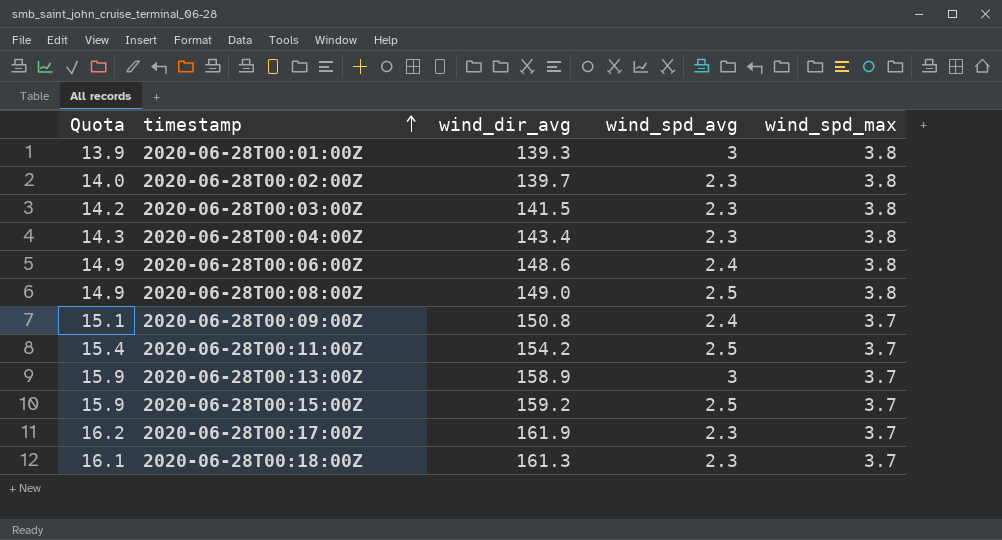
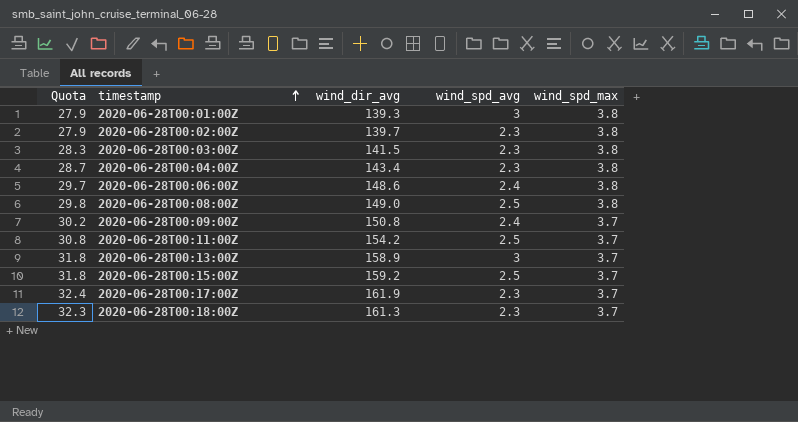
column Quota | formula: [wind_dir_avg] * 0.1 -> [wind_dir_avg] * 0.2

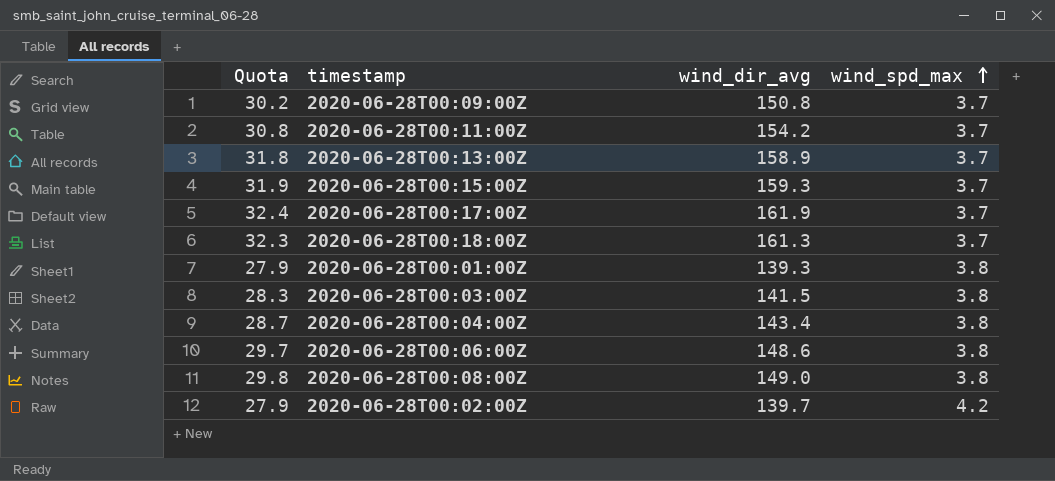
row order: timestamp ascending -> wind_spd_max ascending
column wind_spd_avg | position: 4 -> none
2020-06-28T00:15:00Z | Quota: 31.8 -> 31.9
2020-06-28T00:15:00Z | wind_dir_avg: 159.2 -> 159.3
2020-06-28T00:02:00Z | wind_spd_max: 3.8 -> 4.2

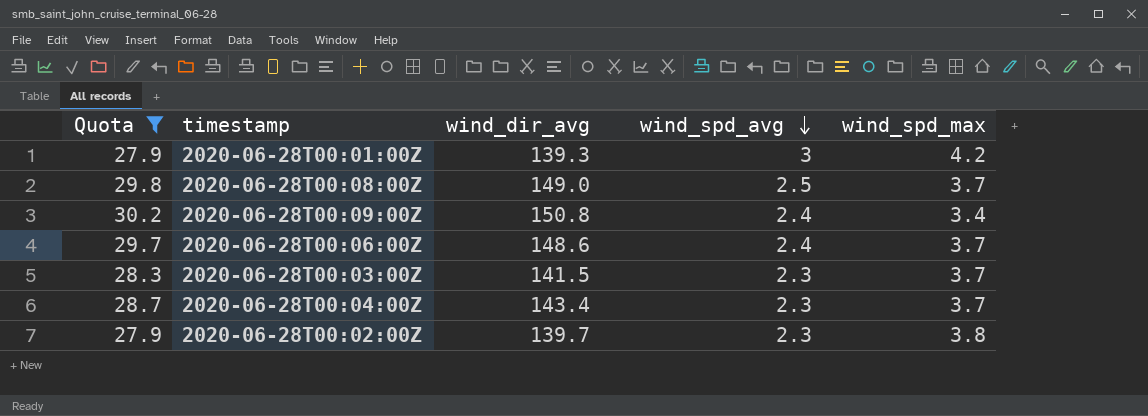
filter: none -> Quota <= 30.2
row order: wind_spd_max ascending -> wind_spd_avg descending
column wind_spd_avg | position: none -> 4
2020-06-28T00:01:00Z | wind_spd_max: 3.8 -> 4.2
2020-06-28T00:08:00Z | wind_spd_max: 3.8 -> 3.7
2020-06-28T00:09:00Z | wind_spd_max: 3.7 -> 3.4
2020-06-28T00:06:00Z | wind_spd_max: 3.8 -> 3.7
2020-06-28T00:03:00Z | wind_spd_max: 3.8 -> 3.7
2020-06-28T00:04:00Z | wind_spd_max: 3.8 -> 3.7
2020-06-28T00:02:00Z | wind_spd_max: 4.2 -> 3.8

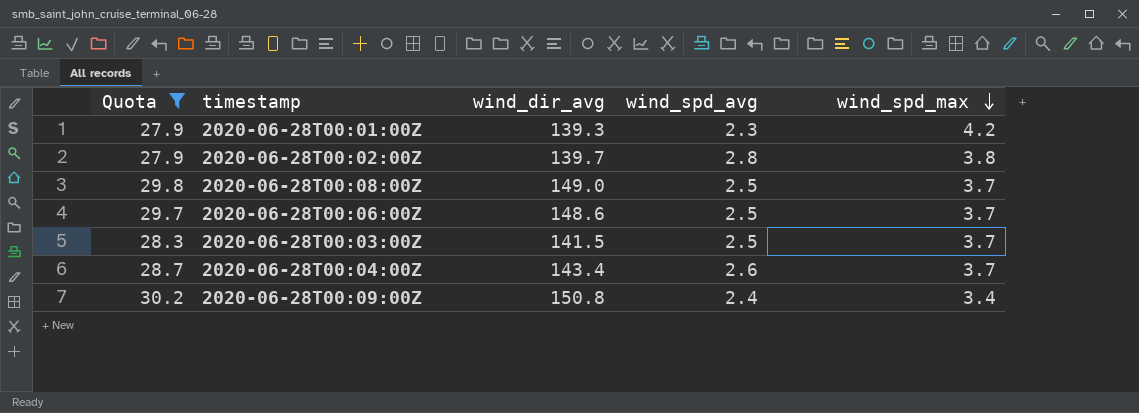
row order: wind_spd_avg descending -> wind_spd_max descending
2020-06-28T00:01:00Z | wind_spd_avg: 3 -> 2.3
2020-06-28T00:02:00Z | wind_spd_avg: 2.3 -> 2.8
2020-06-28T00:06:00Z | wind_spd_avg: 2.4 -> 2.5
2020-06-28T00:03:00Z | wind_spd_avg: 2.3 -> 2.5
2020-06-28T00:04:00Z | wind_spd_avg: 2.3 -> 2.6

